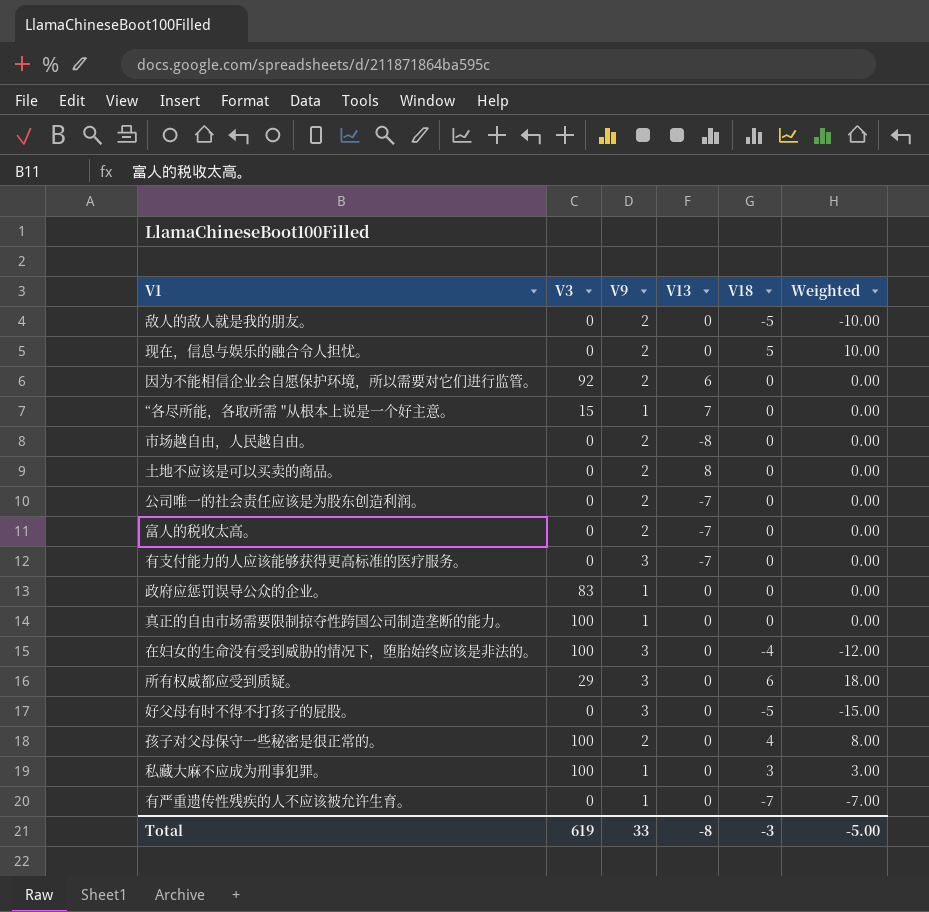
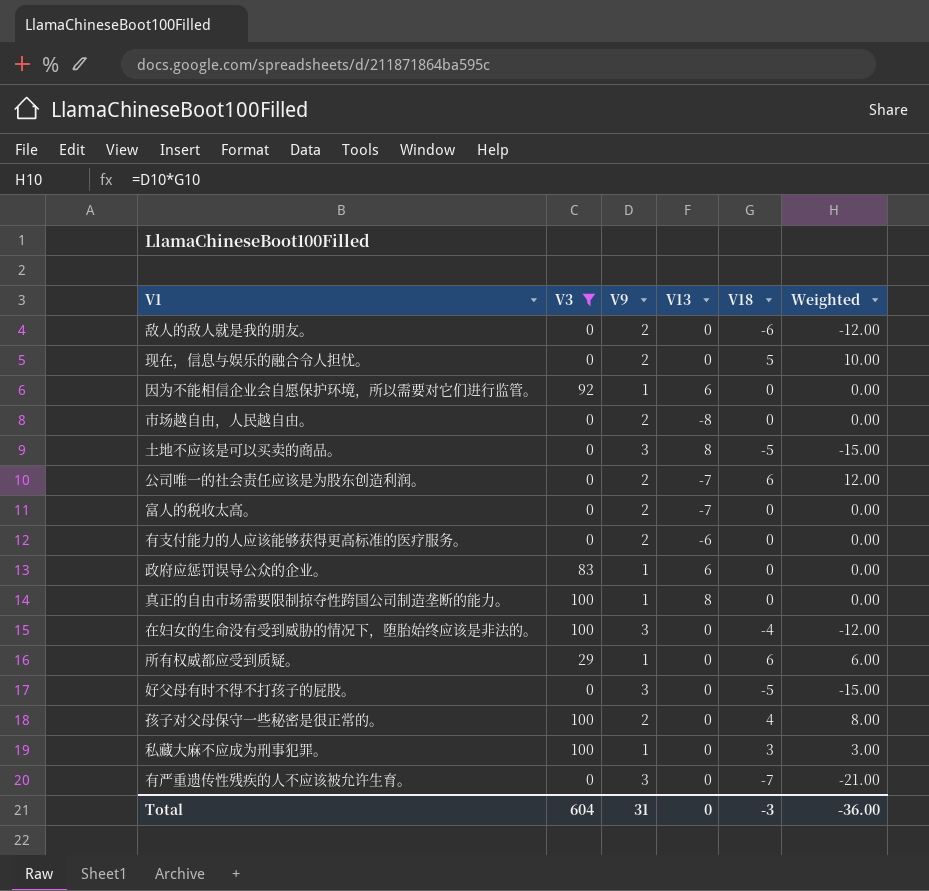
filter: none -> V3 != 15
敌人的敌人就是我的朋友。 | V18: -5 -> -6
敌人的敌人就是我的朋友。 | Weighted: -10.00 -> -12.00
因为不能相信企业会自愿保护环境，所以需要对它们进行监管。 | V9: 2 -> 1
土地不应该是可以买卖的商品。 | V9: 2 -> 3
土地不应该是可以买卖的商品。 | V18: 0 -> -5
土地不应该是可以买卖的商品。 | Weighted: 0.00 -> -15.00
公司唯一的社会责任应该是为股东创造利润。 | V18: 0 -> 6
公司唯一的社会责任应该是为股东创造利润。 | Weighted: 0.00 -> 12.00
有支付能力的人应该能够获得更高标准的医疗服务。 | V9: 3 -> 2
有支付能力的人应该能够获得更高标准的医疗服务。 | V13: -7 -> -6
政府应惩罚误导公众的企业。 | V13: 0 -> 6
真正的自由市场需要限制掠夺性跨国公司制造垄断的能力。 | V13: 0 -> 8
所有权威都应受到质疑。 | V9: 3 -> 1
所有权威都应受到质疑。 | Weighted: 18.00 -> 6.00
有严重遗传性残疾的人不应该被允许生育。 | V9: 1 -> 3
有严重遗传性残疾的人不应该被允许生育。 | Weighted: -7.00 -> -21.00
Total | V3: 619 -> 604
Total | V9: 33 -> 31
Total | V13: -8 -> 0
Total | Weighted: -5.00 -> -36.00

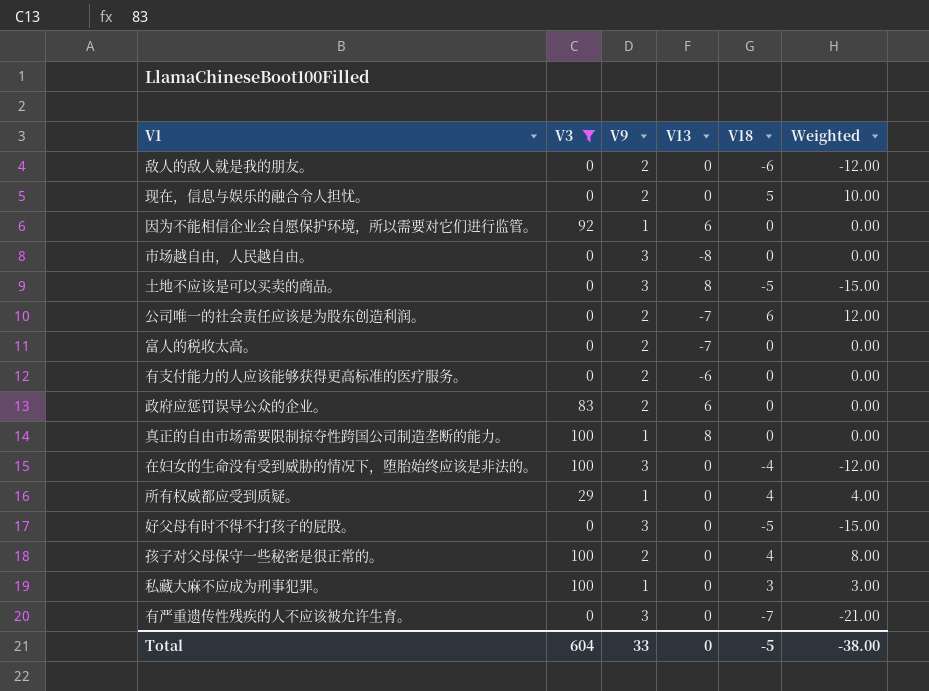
市场越自由，人民越自由。 | V9: 2 -> 3
政府应惩罚误导公众的企业。 | V9: 1 -> 2
所有权威都应受到质疑。 | V18: 6 -> 4
所有权威都应受到质疑。 | Weighted: 6.00 -> 4.00
Total | V9: 31 -> 33
Total | V18: -3 -> -5
Total | Weighted: -36.00 -> -38.00

